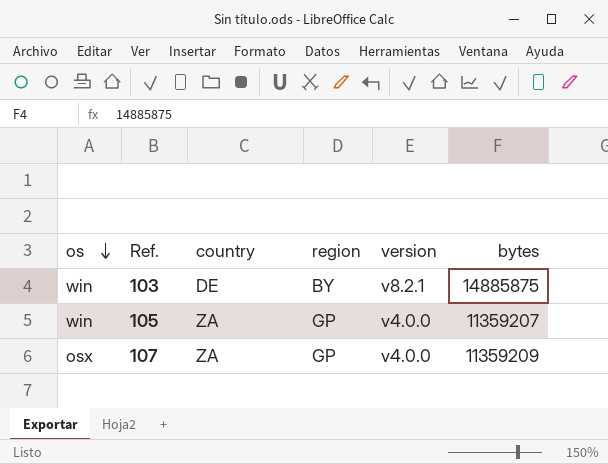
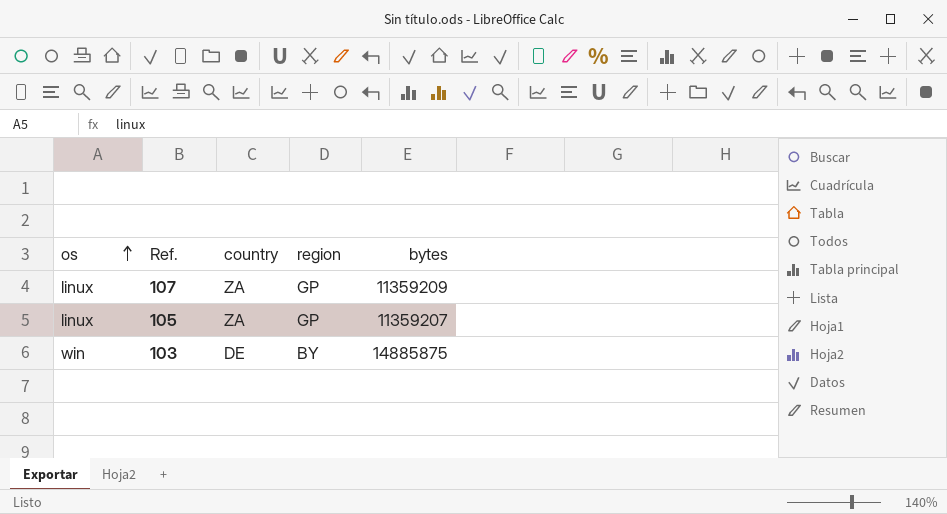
row order: os descending -> os ascending
column version | position: 5 -> none
107 | os: osx -> linux
105 | os: win -> linux

